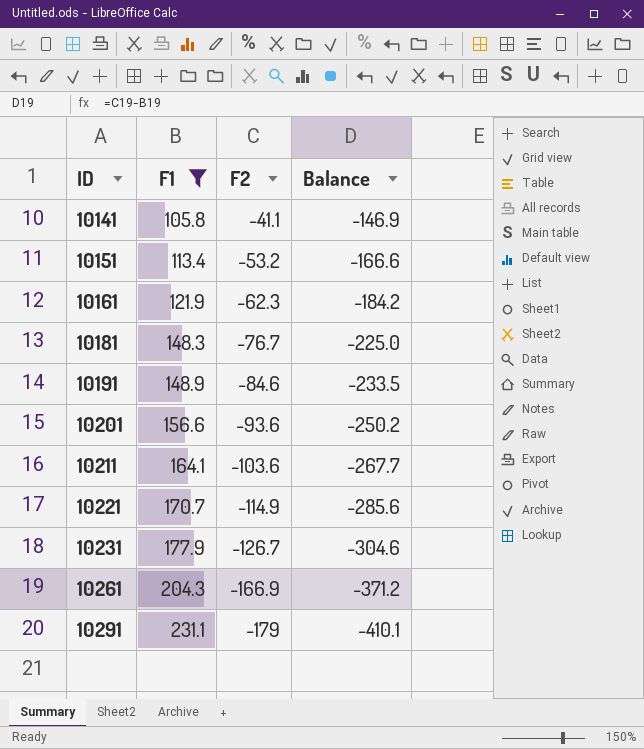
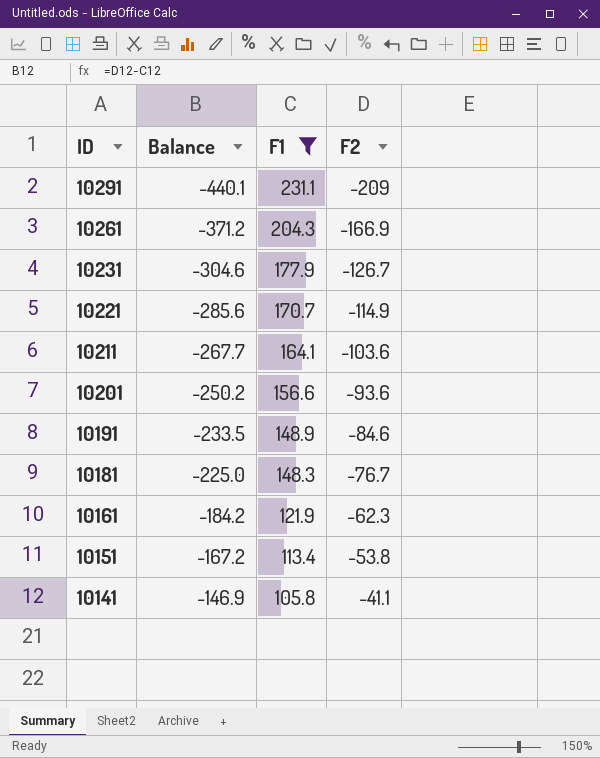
row order: ID ascending -> ID descending
column Balance | position: 4 -> 2
10291 | Balance: -410.1 -> -440.1
10291 | F2: -179 -> -209
10151 | Balance: -166.6 -> -167.2
10151 | F2: -53.2 -> -53.8

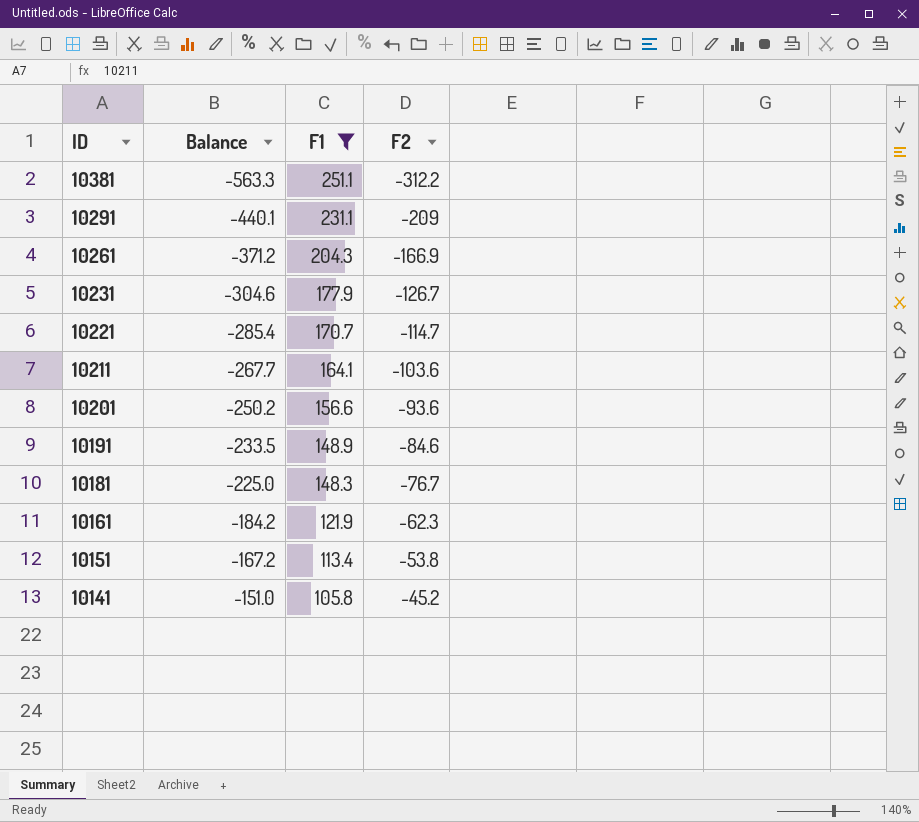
row 10381: none -> -563.3 | 251.1 | -312.2
10221 | Balance: -285.6 -> -285.4
10221 | F2: -114.9 -> -114.7
10141 | Balance: -146.9 -> -151.0
10141 | F2: -41.1 -> -45.2

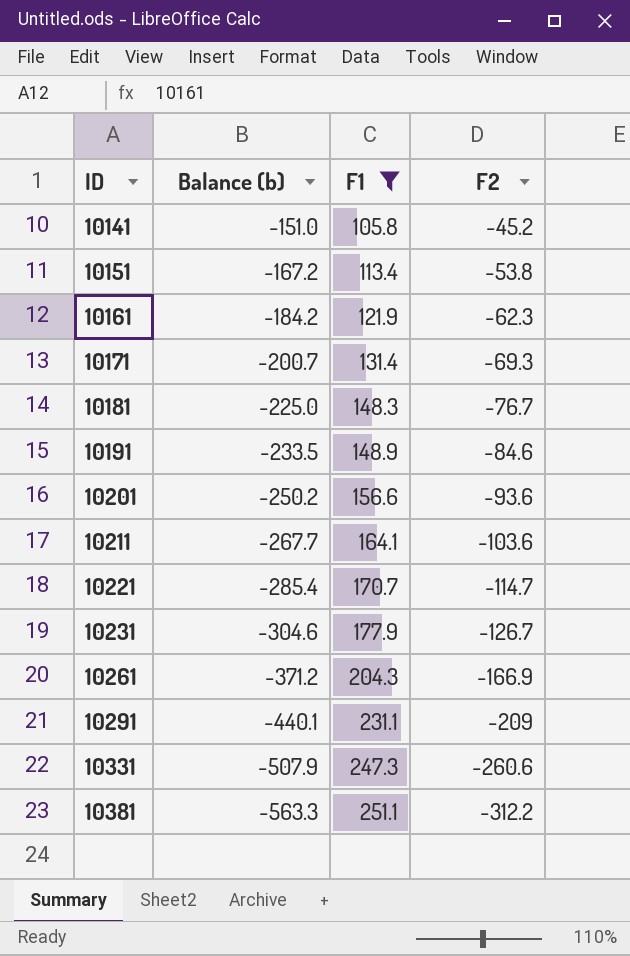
row order: ID descending -> ID ascending
column name: Balance -> Balance (b)
row 10171: none -> -200.7 | 131.4 | -69.3
row 10331: none -> -507.9 | 247.3 | -260.6

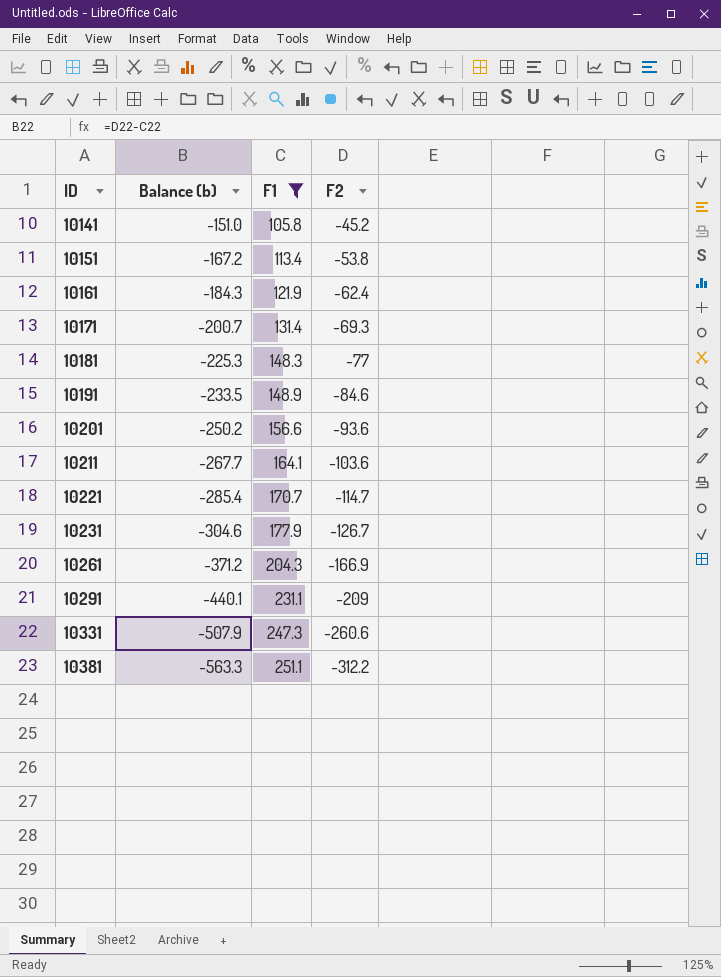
10161 | Balance (b): -184.2 -> -184.3
10161 | F2: -62.3 -> -62.4
10181 | Balance (b): -225.0 -> -225.3
10181 | F2: -76.7 -> -77

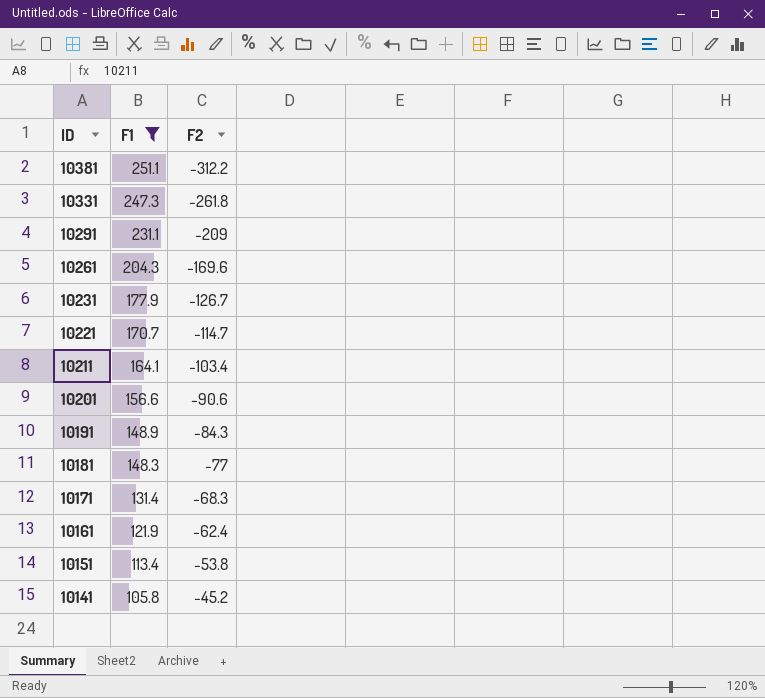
row order: ID ascending -> ID descending
column Balance (b) | formula: [F2] - [F1] -> none
10331 | F2: -260.6 -> -261.8
10261 | F2: -166.9 -> -169.6
10211 | F2: -103.6 -> -103.4
10201 | F2: -93.6 -> -90.6
10191 | F2: -84.6 -> -84.3
10171 | F2: -69.3 -> -68.3

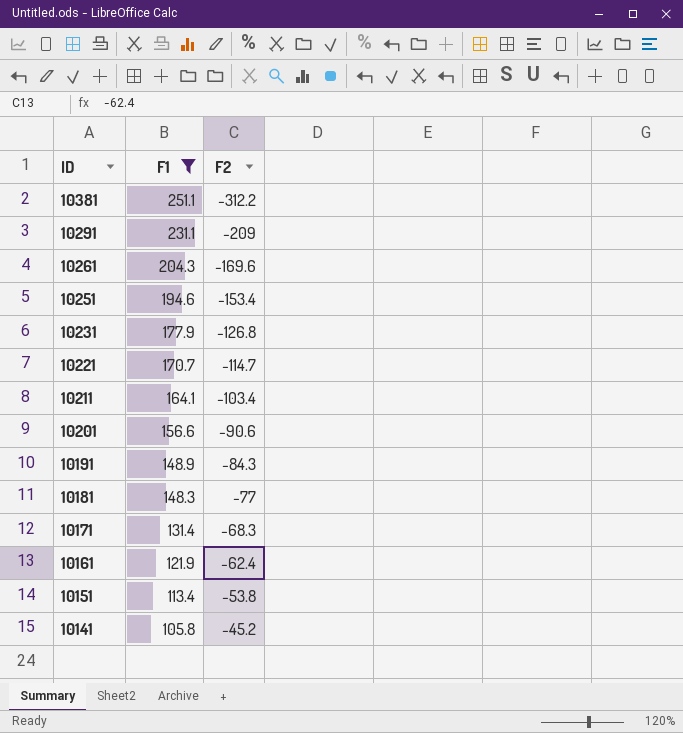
row 10331: 247.3 | -261.8 -> none
row 10251: none -> 194.6 | -153.4
10231 | F2: -126.7 -> -126.8

